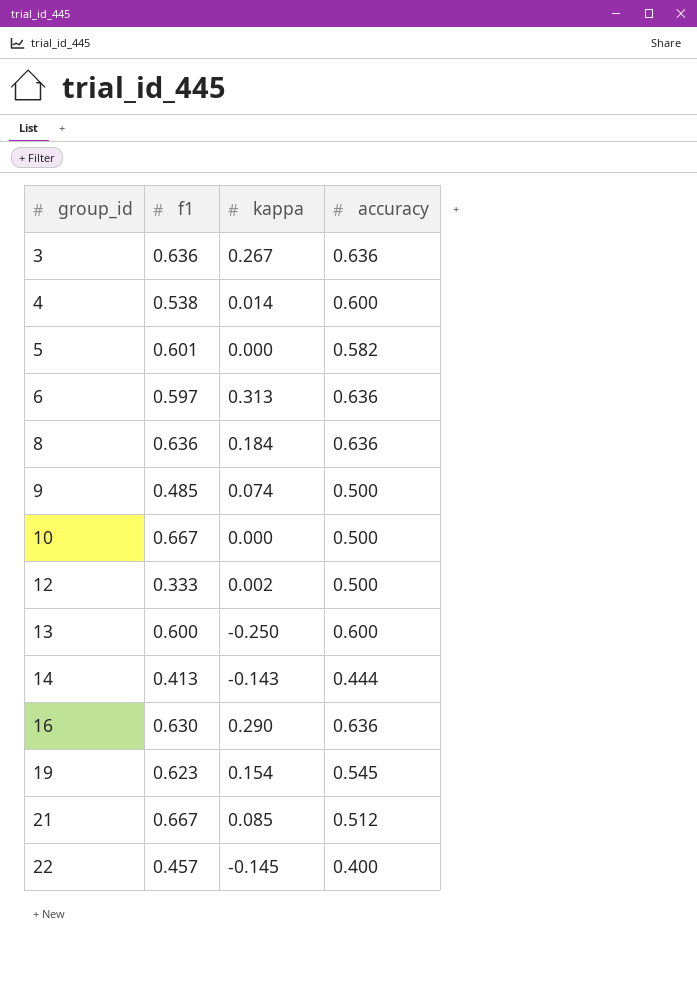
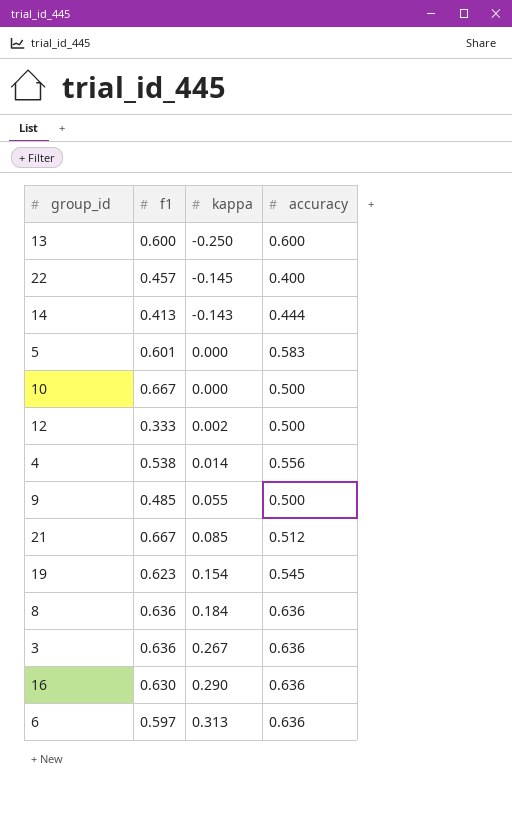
row order: group_id ascending -> kappa ascending
5 | accuracy: 0.582 -> 0.583
4 | accuracy: 0.600 -> 0.556
9 | kappa: 0.074 -> 0.055

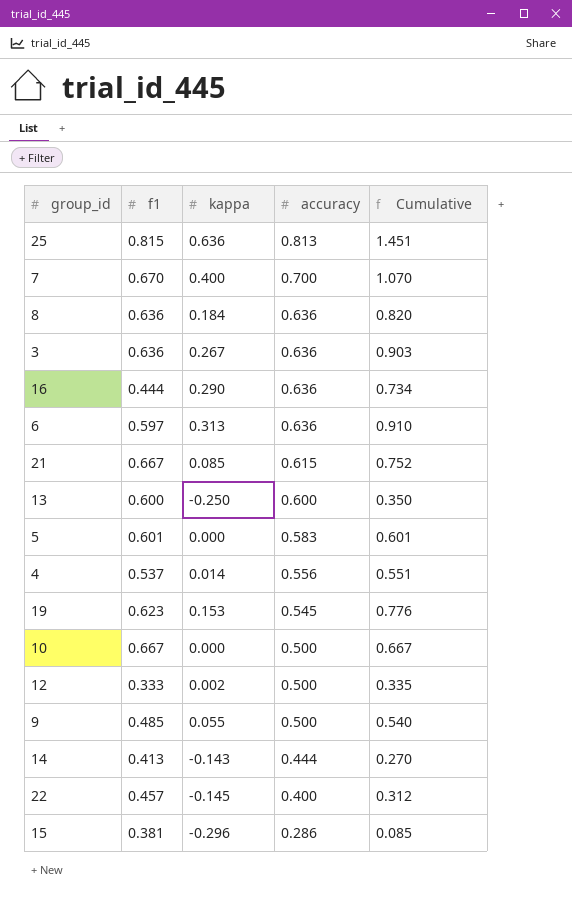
row order: kappa ascending -> accuracy descending
column Cumulative | formula: none -> [f1] + [kappa]
row 25: none -> 0.815 | 0.636 | 0.813 | 1.451
row 7: none -> 0.670 | 0.400 | 0.700 | 1.070
16 | f1: 0.630 -> 0.444
21 | accuracy: 0.512 -> 0.615
4 | f1: 0.538 -> 0.537
19 | kappa: 0.154 -> 0.153
row 15: none -> 0.381 | -0.296 | 0.286 | 0.085

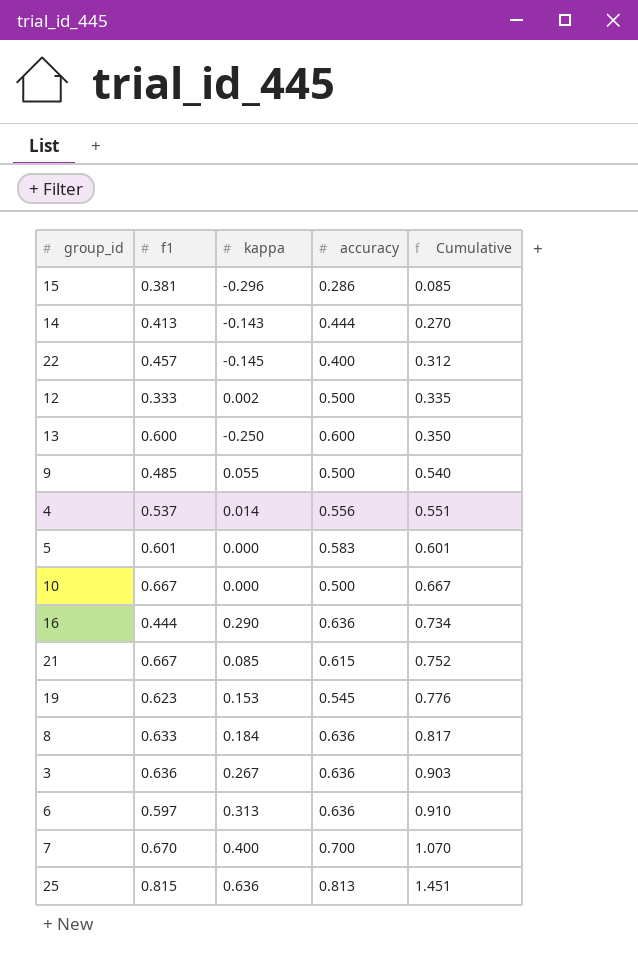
row order: accuracy descending -> Cumulative ascending
8 | f1: 0.636 -> 0.633
8 | Cumulative: 0.820 -> 0.817

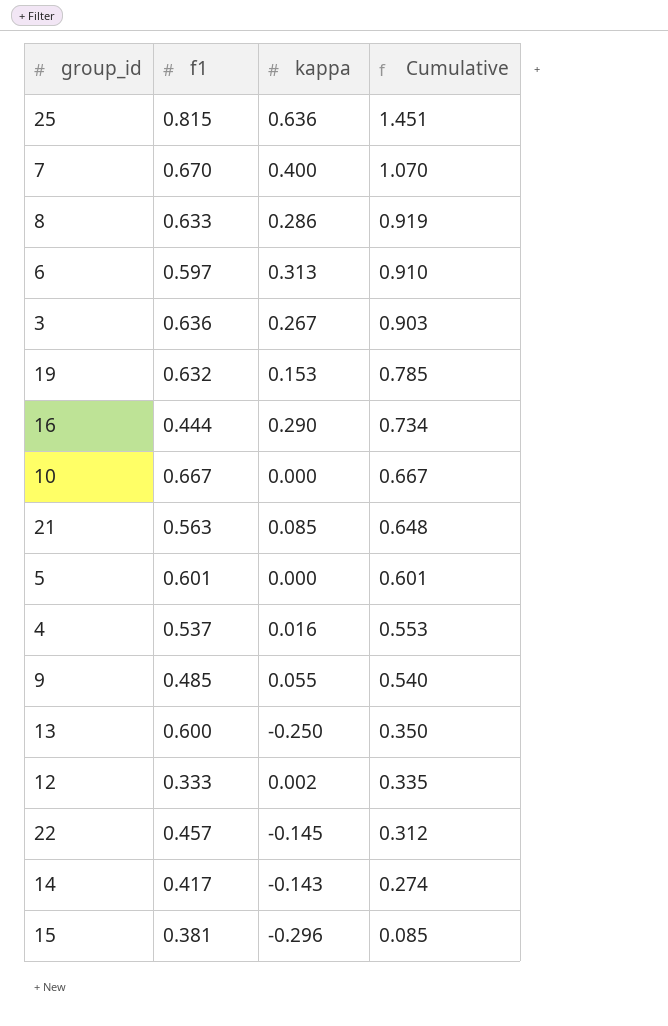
row order: Cumulative ascending -> Cumulative descending
column accuracy | position: 4 -> none
8 | kappa: 0.184 -> 0.286
8 | Cumulative: 0.817 -> 0.919
19 | f1: 0.623 -> 0.632
19 | Cumulative: 0.776 -> 0.785
21 | f1: 0.667 -> 0.563
21 | Cumulative: 0.752 -> 0.648
4 | kappa: 0.014 -> 0.016
4 | Cumulative: 0.551 -> 0.553
14 | f1: 0.413 -> 0.417
14 | Cumulative: 0.270 -> 0.274

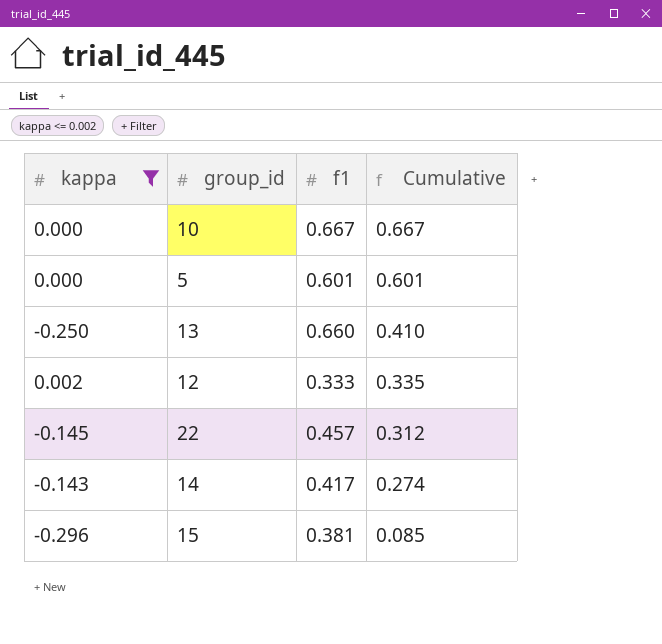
filter: none -> kappa <= 0.002
column kappa | position: 3 -> 1
13 | f1: 0.600 -> 0.660
13 | Cumulative: 0.350 -> 0.410

